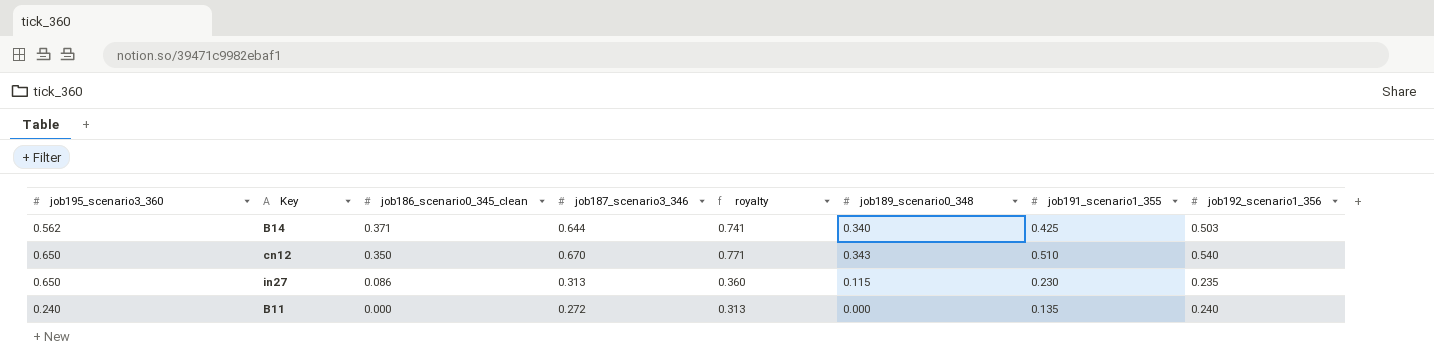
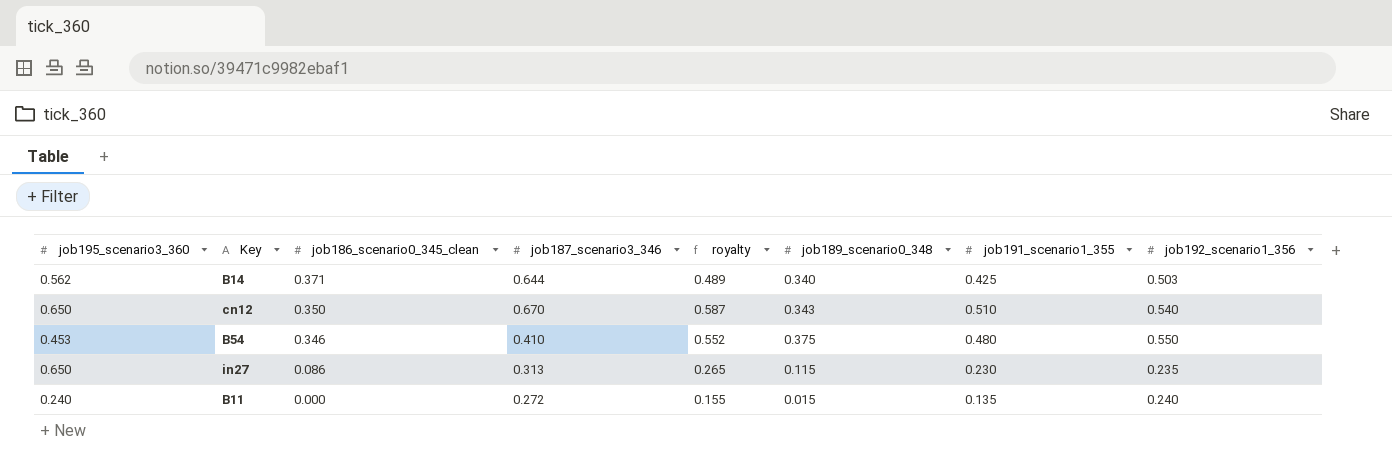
column royalty | formula: [job187_scenario3_346] * 1.15 -> [job191_scenario1_355] * 1.15
row B54: none -> 0.453 | 0.346 | 0.410 | 0.552 | 0.375 | 0.480 | 0.550
B11 | job189_scenario0_348: 0.000 -> 0.015

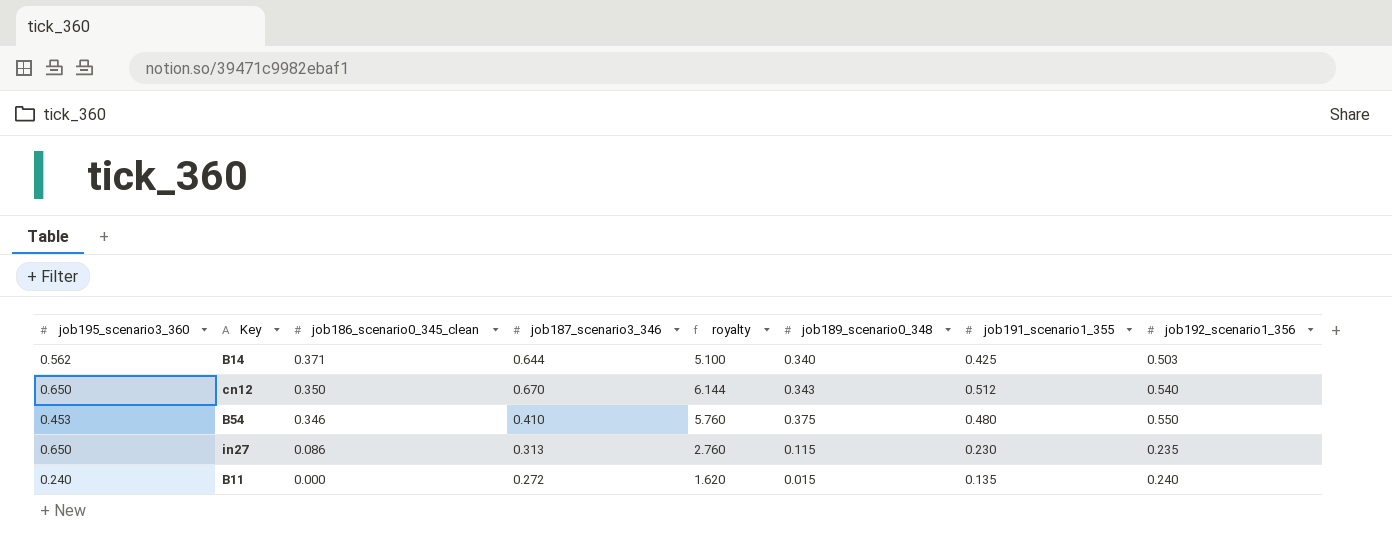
column royalty | formula: [job191_scenario1_355] * 1.15 -> [job191_scenario1_355] * 12
cn12 | job191_scenario1_355: 0.510 -> 0.512

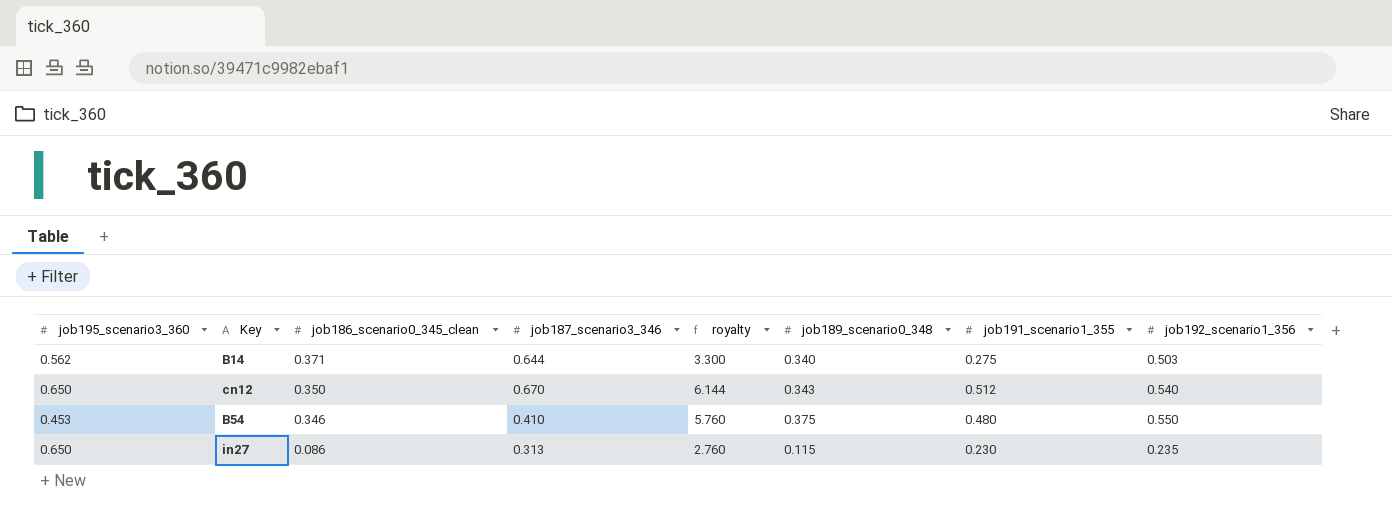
row B11: 0.240 | 0.000 | 0.272 | 1.620 | 0.015 | 0.135 | 0.240 -> none
B14 | royalty: 5.100 -> 3.300
B14 | job191_scenario1_355: 0.425 -> 0.275

